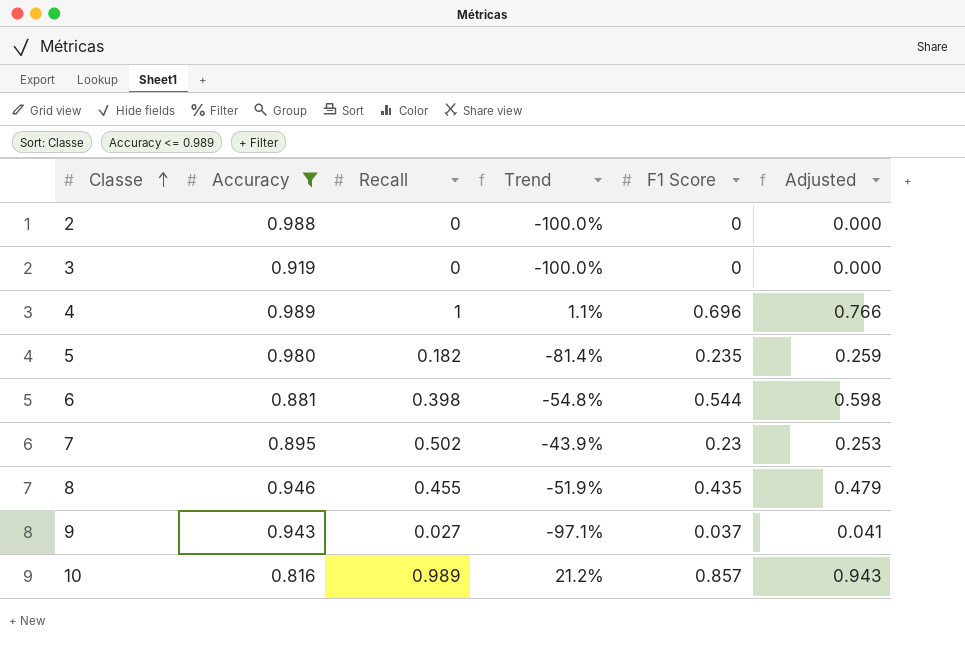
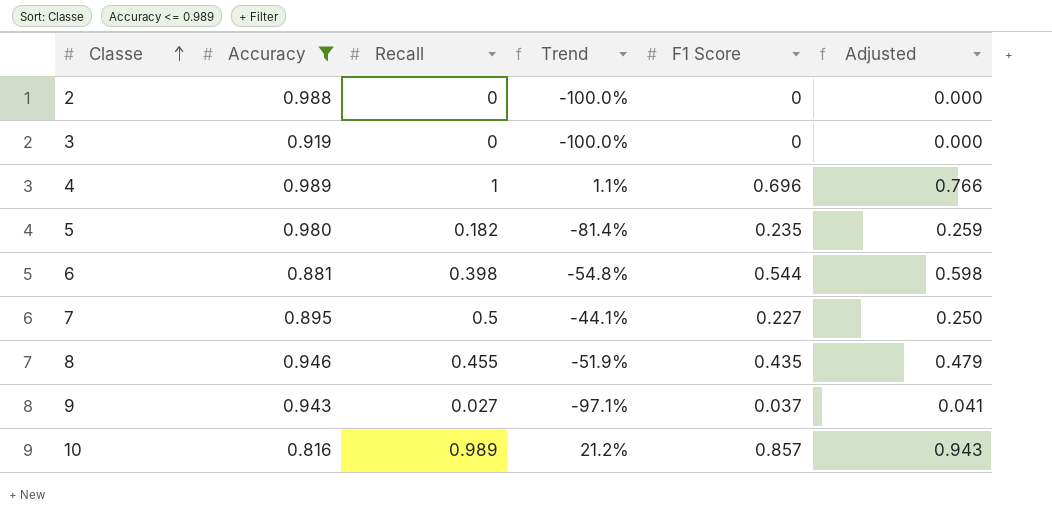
7 | Recall: 0.502 -> 0.5
7 | Trend: -43.9% -> -44.1%
7 | F1 Score: 0.23 -> 0.227
7 | Adjusted: 0.253 -> 0.250

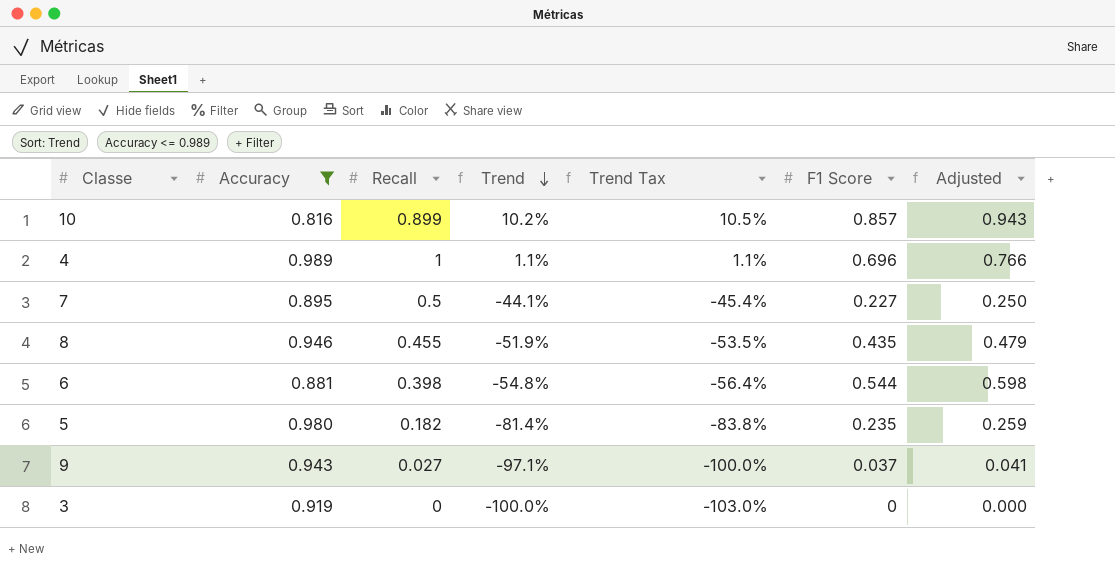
row order: Classe ascending -> Trend descending
column Trend Tax | formula: none -> [Trend] * 1.03
row 2: 0.988 | 0 | -100.0% | 0 | 0.000 -> none
10 | Recall: 0.989 -> 0.899
10 | Trend: 21.2% -> 10.2%

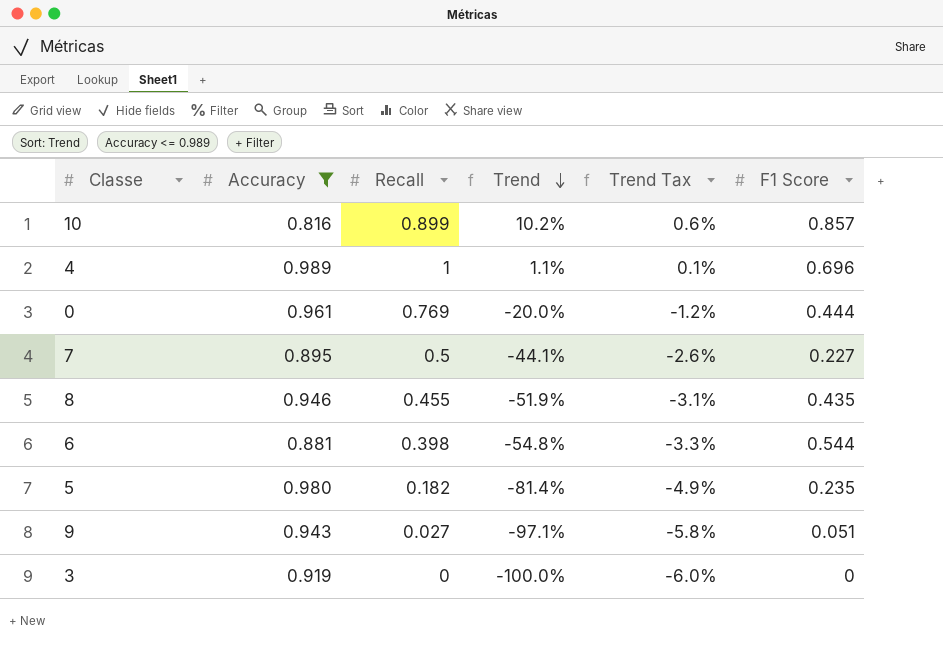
column Adjusted | formula: [F1 Score] * 1.1 -> none
column Trend Tax | formula: [Trend] * 1.03 -> [Trend] * 0.06
row 0: none -> 0.961 | 0.769 | -20.0% | -1.2% | 0.444
9 | F1 Score: 0.037 -> 0.051

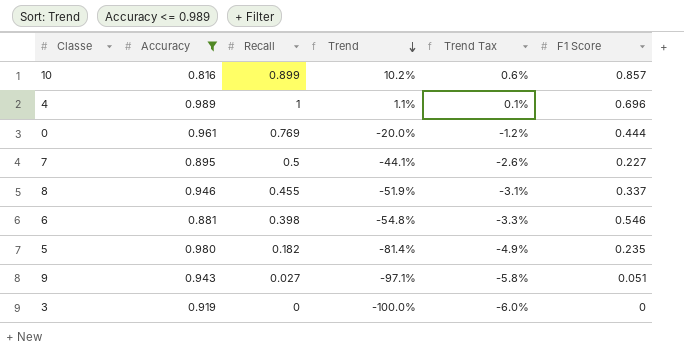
8 | F1 Score: 0.435 -> 0.337
6 | F1 Score: 0.544 -> 0.546

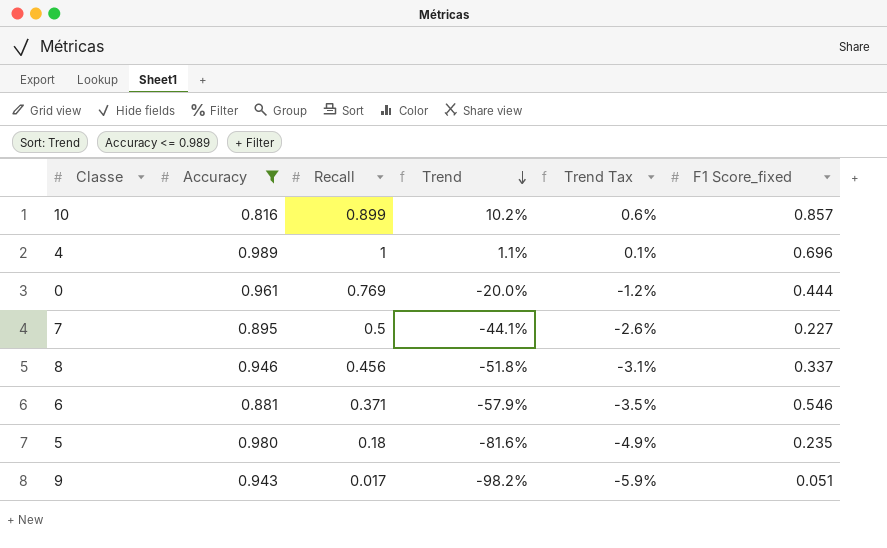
column name: F1 Score -> F1 Score_fixed
row 3: 0.919 | 0 | -100.0% | -6.0% | 0 -> none
8 | Recall: 0.455 -> 0.456
8 | Trend: -51.9% -> -51.8%
6 | Recall: 0.398 -> 0.371
6 | Trend: -54.8% -> -57.9%
6 | Trend Tax: -3.3% -> -3.5%
5 | Recall: 0.182 -> 0.18
5 | Trend: -81.4% -> -81.6%
9 | Recall: 0.027 -> 0.017
9 | Trend: -97.1% -> -98.2%
9 | Trend Tax: -5.8% -> -5.9%

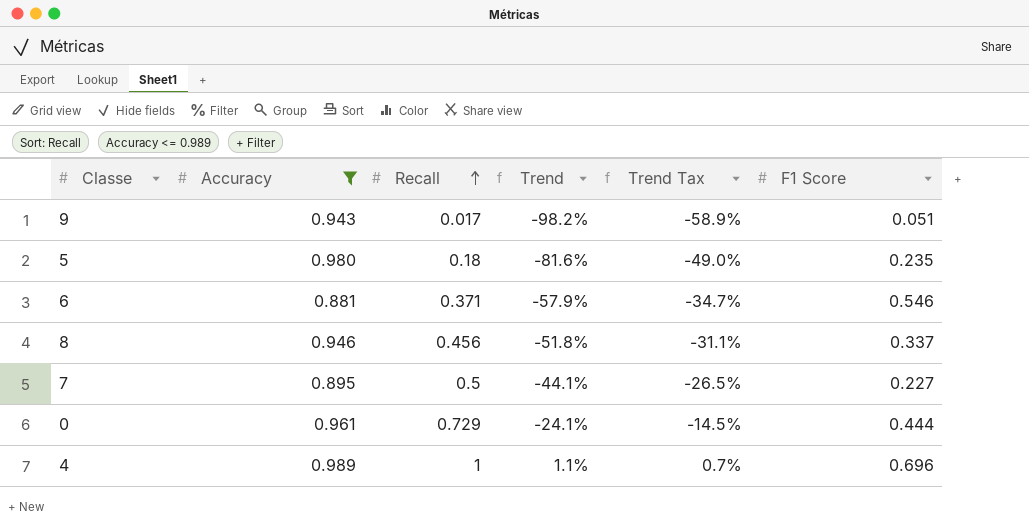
row order: Trend descending -> Recall ascending
column Trend Tax | formula: [Trend] * 0.06 -> [Trend] * 0.6
column name: F1 Score_fixed -> F1 Score
row 10: 0.816 | 0.899 | 10.2% | 0.6% | 0.857 -> none
0 | Recall: 0.769 -> 0.729
0 | Trend: -20.0% -> -24.1%

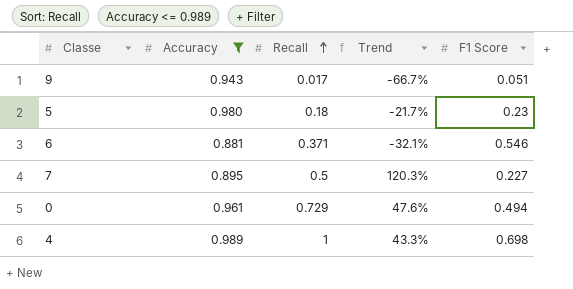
column Trend Tax | formula: [Trend] * 0.6 -> none
column Trend | formula: ([Recall] - [Accuracy]) / [Accuracy] -> ([Recall] - [F1 Score]) / [F1 Score]
row 8: 0.946 | 0.456 | -51.8% | -31.1% | 0.337 -> none
5 | F1 Score: 0.235 -> 0.23
0 | F1 Score: 0.444 -> 0.494
4 | F1 Score: 0.696 -> 0.698

